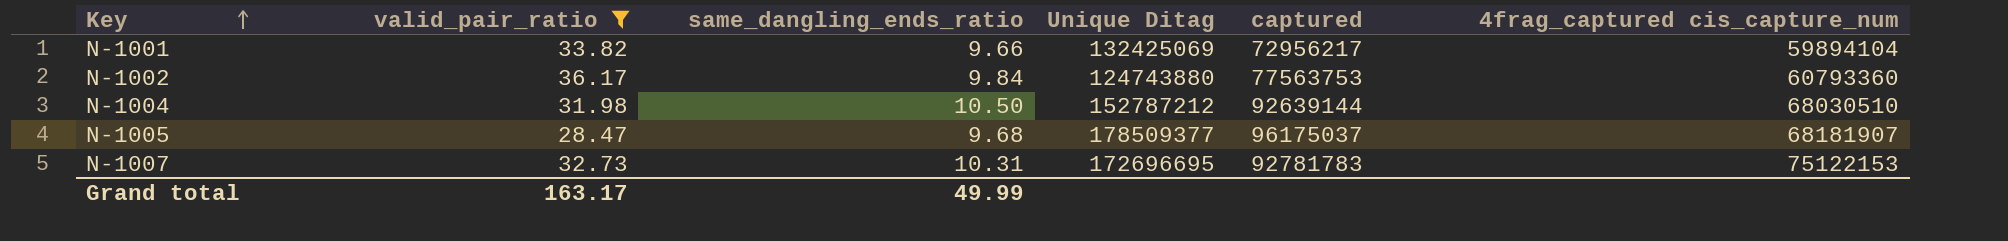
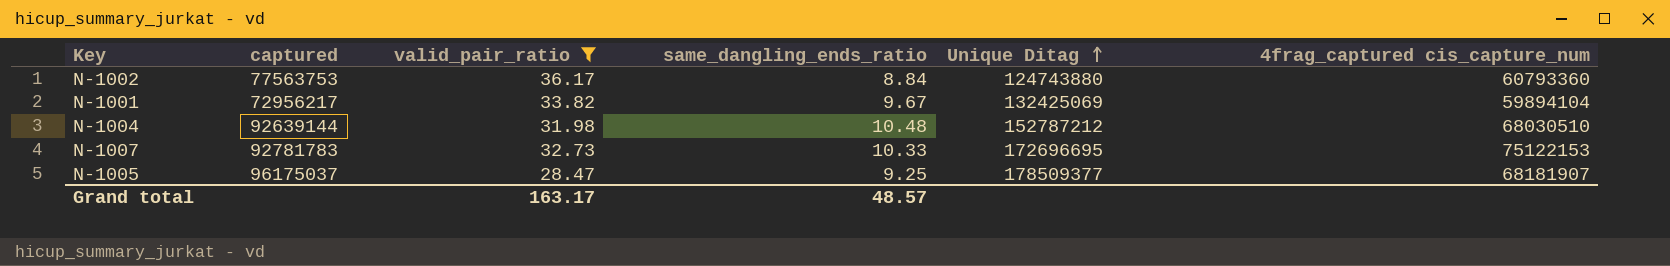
row order: Key ascending -> Unique Ditag ascending
column captured | position: 5 -> 2
N-1002 | same_dangling_ends_ratio: 9.84 -> 8.84
N-1001 | same_dangling_ends_ratio: 9.66 -> 9.67
N-1004 | same_dangling_ends_ratio: 10.50 -> 10.48
N-1007 | same_dangling_ends_ratio: 10.31 -> 10.33
N-1005 | same_dangling_ends_ratio: 9.68 -> 9.25
Grand total | same_dangling_ends_ratio: 49.99 -> 48.57

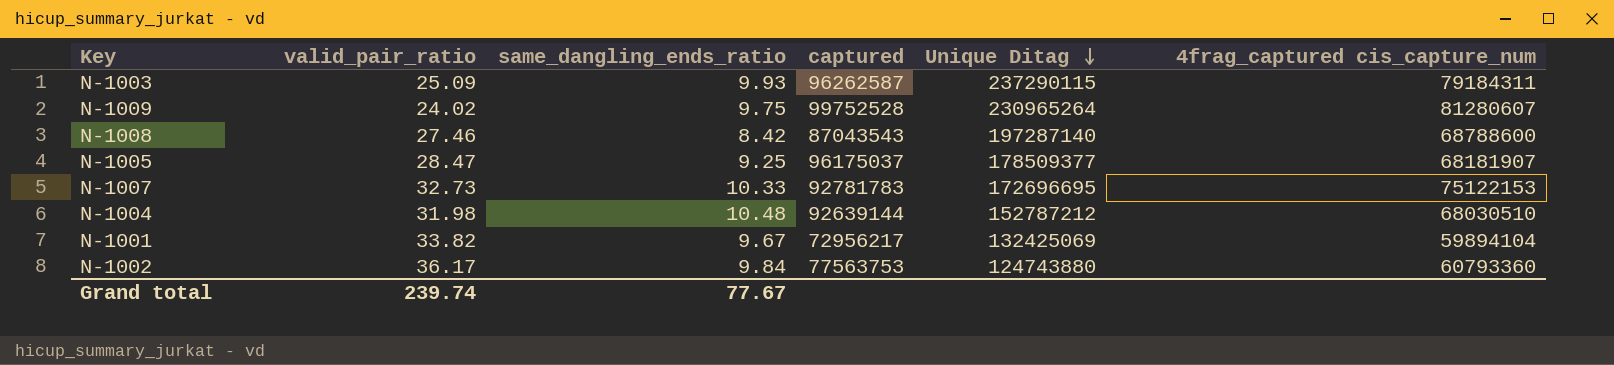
filter: valid_pair_ratio >= 28.47 -> none
row order: Unique Ditag ascending -> Unique Ditag descending
column captured | position: 2 -> 4
N-1002 | same_dangling_ends_ratio: 8.84 -> 9.84
Grand total | valid_pair_ratio: 163.17 -> 239.74
Grand total | same_dangling_ends_ratio: 48.57 -> 77.67

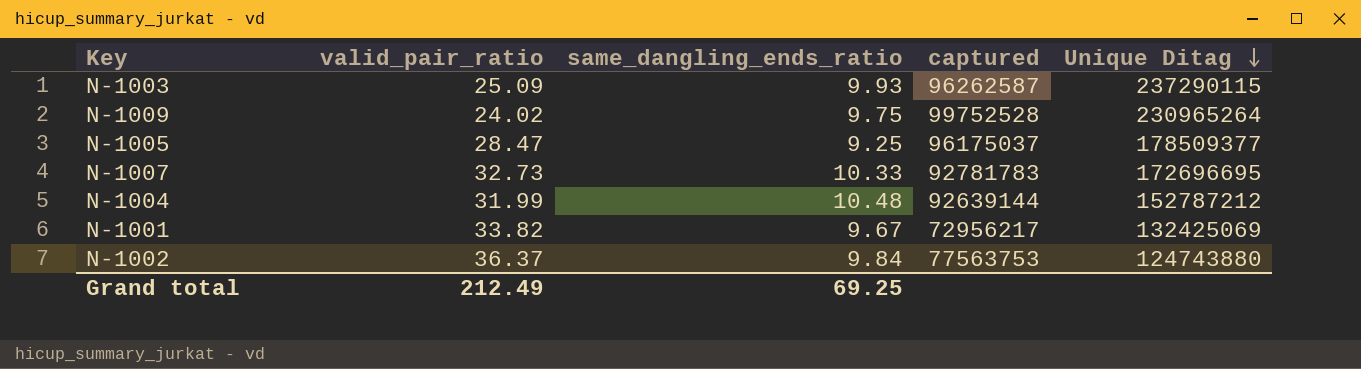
column 4frag_captured cis_capture_num | position: 6 -> none
row N-1008: 27.46 | 8.42 | 87043543 | 197287140 | 68788600 -> none
N-1004 | valid_pair_ratio: 31.98 -> 31.99
N-1002 | valid_pair_ratio: 36.17 -> 36.37
Grand total | valid_pair_ratio: 239.74 -> 212.49
Grand total | same_dangling_ends_ratio: 77.67 -> 69.25

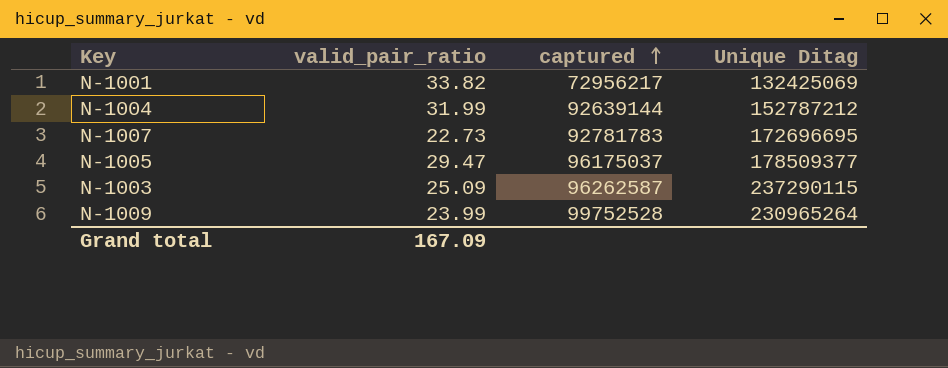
row order: Unique Ditag descending -> captured ascending
column same_dangling_ends_ratio | position: 3 -> none
row N-1002: 36.37 | 9.84 | 77563753 | 124743880 -> none
N-1007 | valid_pair_ratio: 32.73 -> 22.73
N-1005 | valid_pair_ratio: 28.47 -> 29.47
N-1009 | valid_pair_ratio: 24.02 -> 23.99
Grand total | valid_pair_ratio: 212.49 -> 167.09

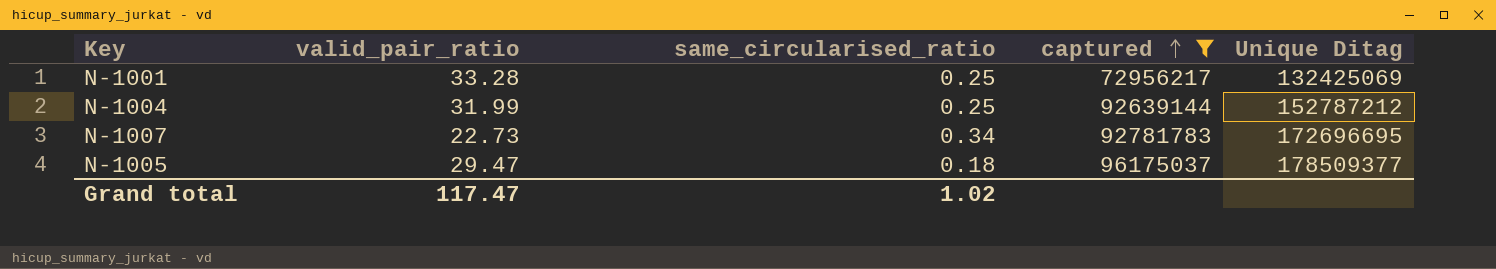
filter: none -> captured <= 96175037
column same_circularised_ratio | position: none -> 3
N-1001 | valid_pair_ratio: 33.82 -> 33.28
Grand total | valid_pair_ratio: 167.09 -> 117.47

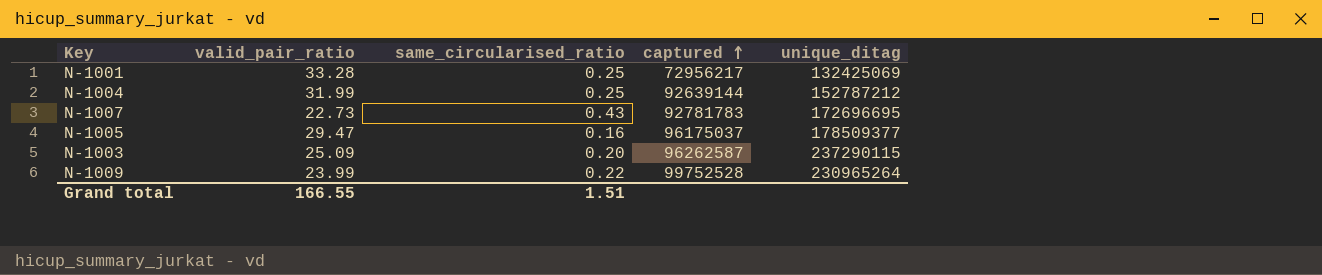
filter: captured <= 96175037 -> none
column name: Unique Ditag -> unique_ditag
N-1007 | same_circularised_ratio: 0.34 -> 0.43
N-1005 | same_circularised_ratio: 0.18 -> 0.16
Grand total | valid_pair_ratio: 117.47 -> 166.55
Grand total | same_circularised_ratio: 1.02 -> 1.51

